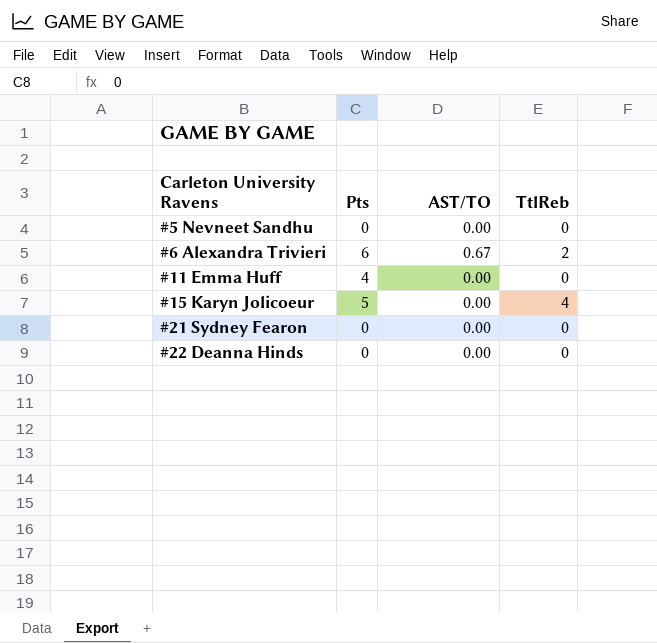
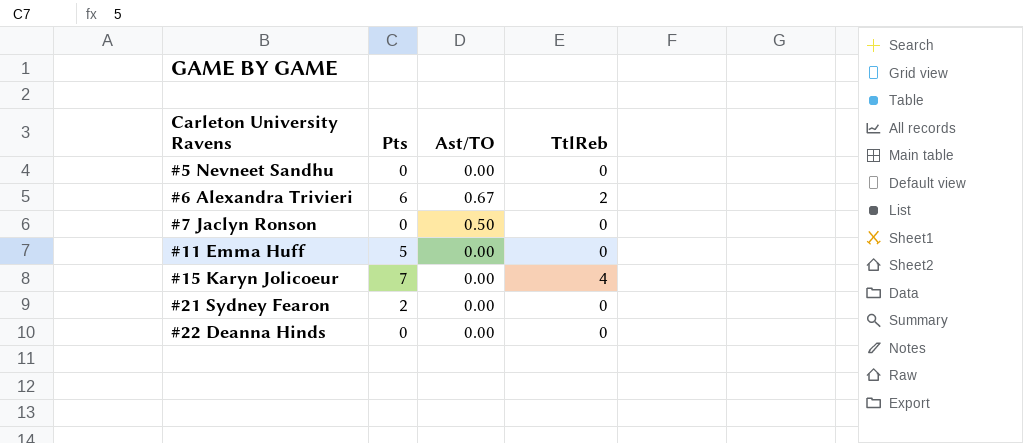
column name: AST/TO -> Ast/TO
row #7 Jaclyn Ronson: none -> 0 | 0.50 | 0
#11 Emma Huff | Pts: 4 -> 5
#15 Karyn Jolicoeur | Pts: 5 -> 7
#21 Sydney Fearon | Pts: 0 -> 2

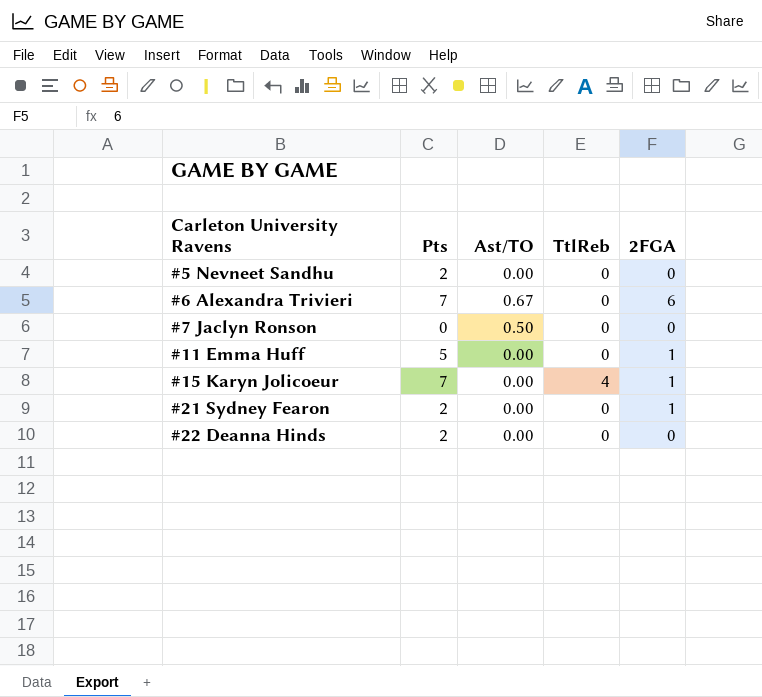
column 2FGA | position: none -> 5
#5 Nevneet Sandhu | Pts: 0 -> 2
#6 Alexandra Trivieri | Pts: 6 -> 7
#6 Alexandra Trivieri | TtlReb: 2 -> 0
#22 Deanna Hinds | Pts: 0 -> 2

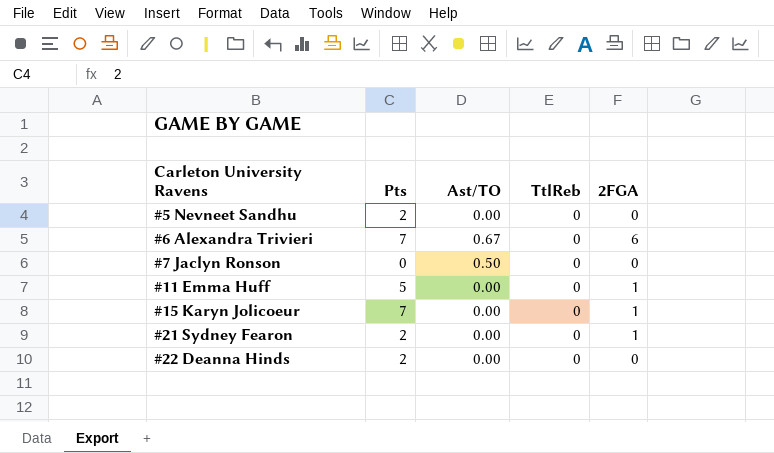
#15 Karyn Jolicoeur | TtlReb: 4 -> 0

